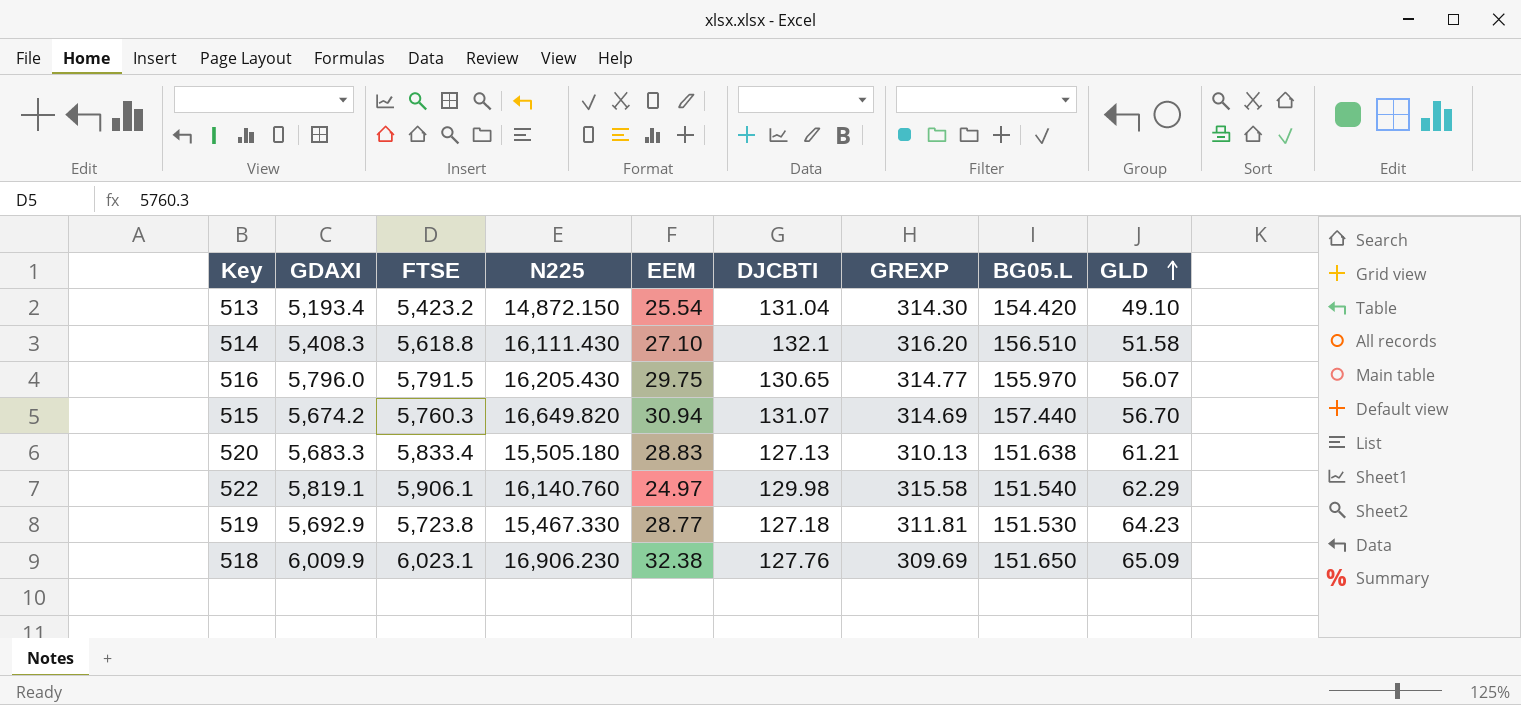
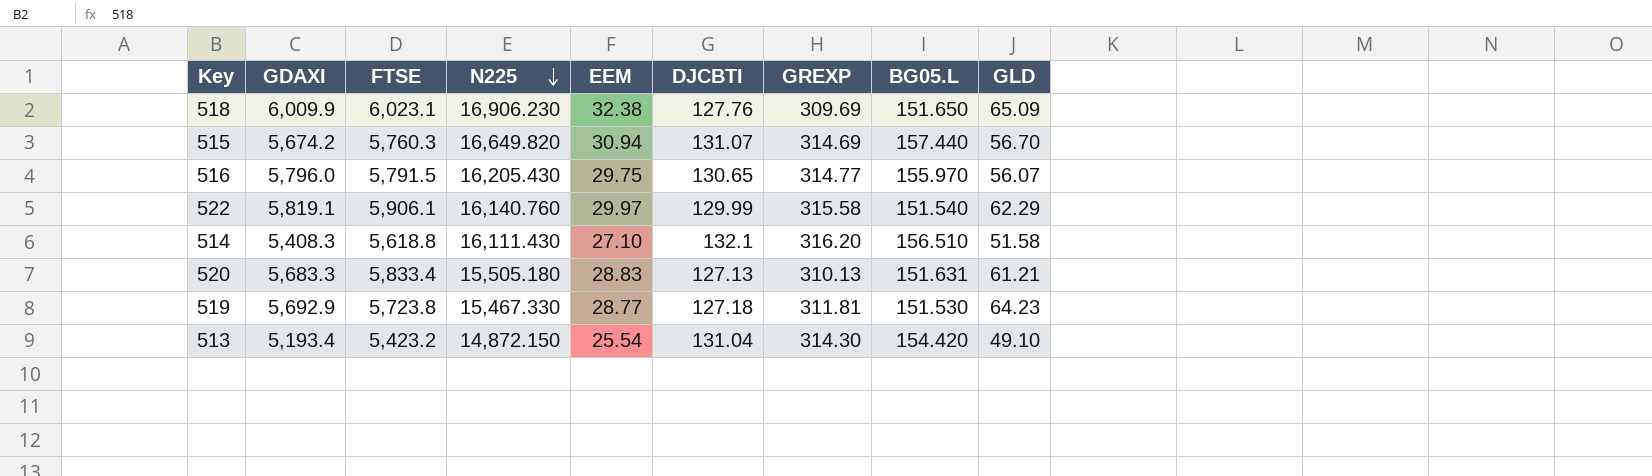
row order: GLD ascending -> N225 descending
522 | EEM: 24.97 -> 29.97
522 | DJCBTI: 129.98 -> 129.99
520 | BG05.L: 151.638 -> 151.631

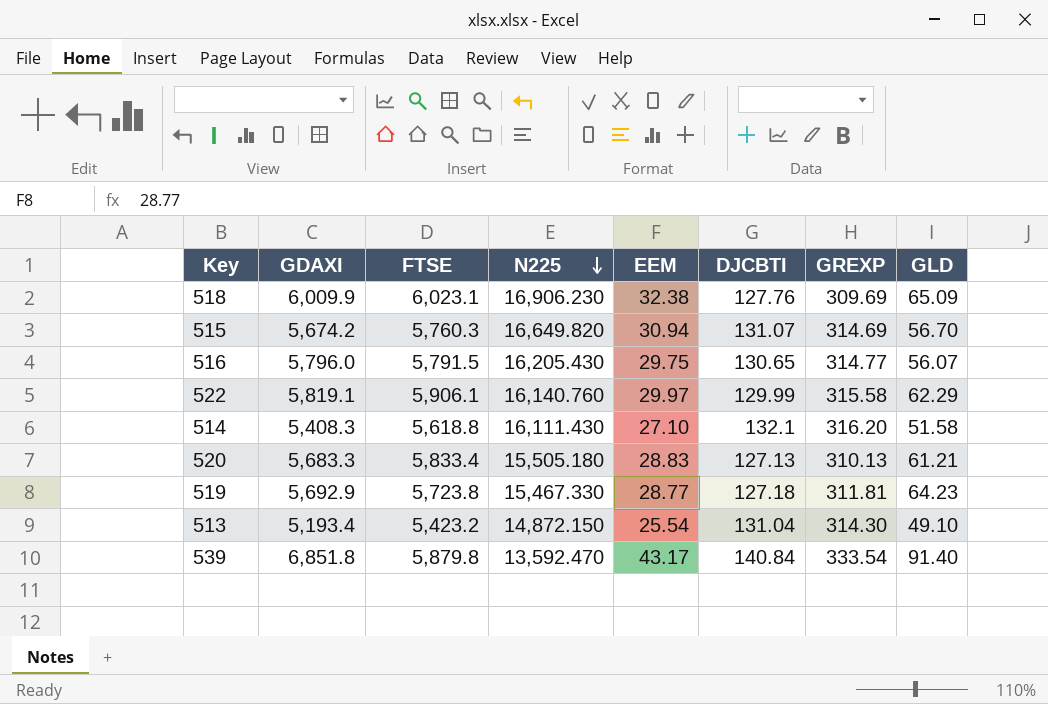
column BG05.L | position: 8 -> none
row 539: none -> 6,851.8 | 5,879.8 | 13,592.470 | 43.17 | 140.84 | 333.54 | 91.40

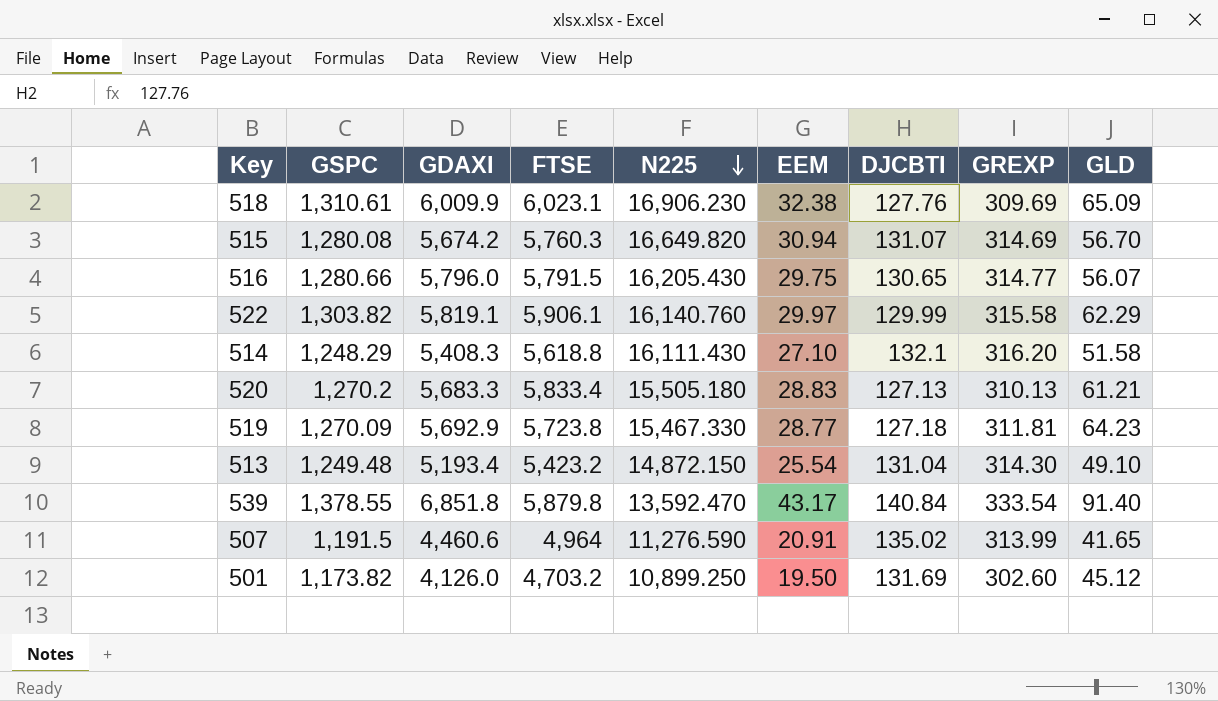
column GSPC | position: none -> 2
row 507: none -> 1,191.5 | 4,460.6 | 4,964 | 11,276.590 | 20.91 | 135.02 | 313.99 | 41.65
row 501: none -> 1,173.82 | 4,126.0 | 4,703.2 | 10,899.250 | 19.50 | 131.69 | 302.60 | 45.12

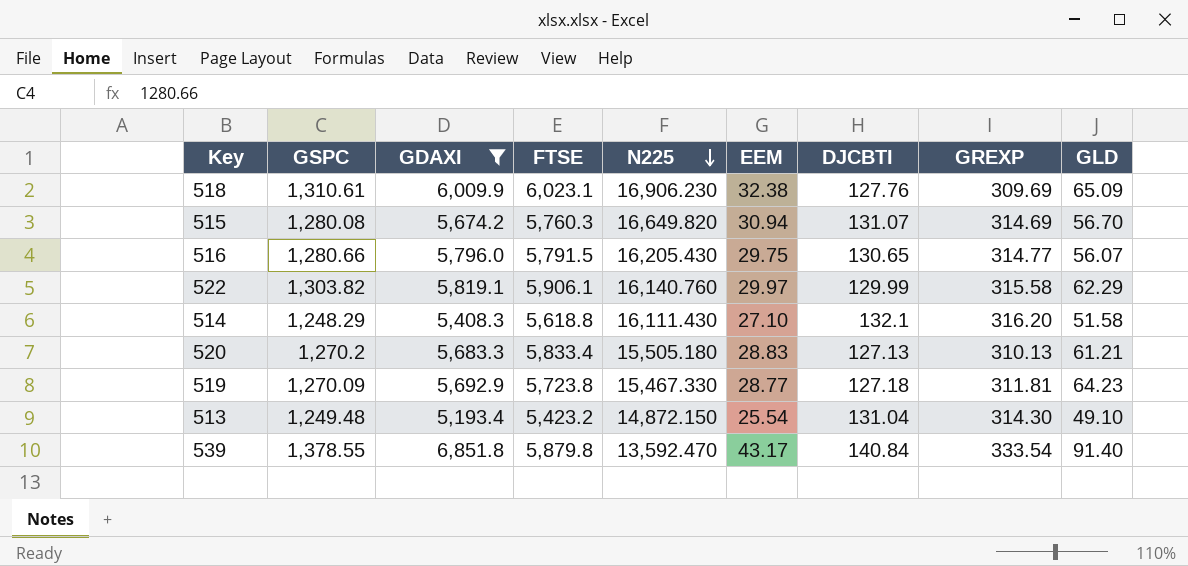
filter: none -> GDAXI >= 5,193.4

